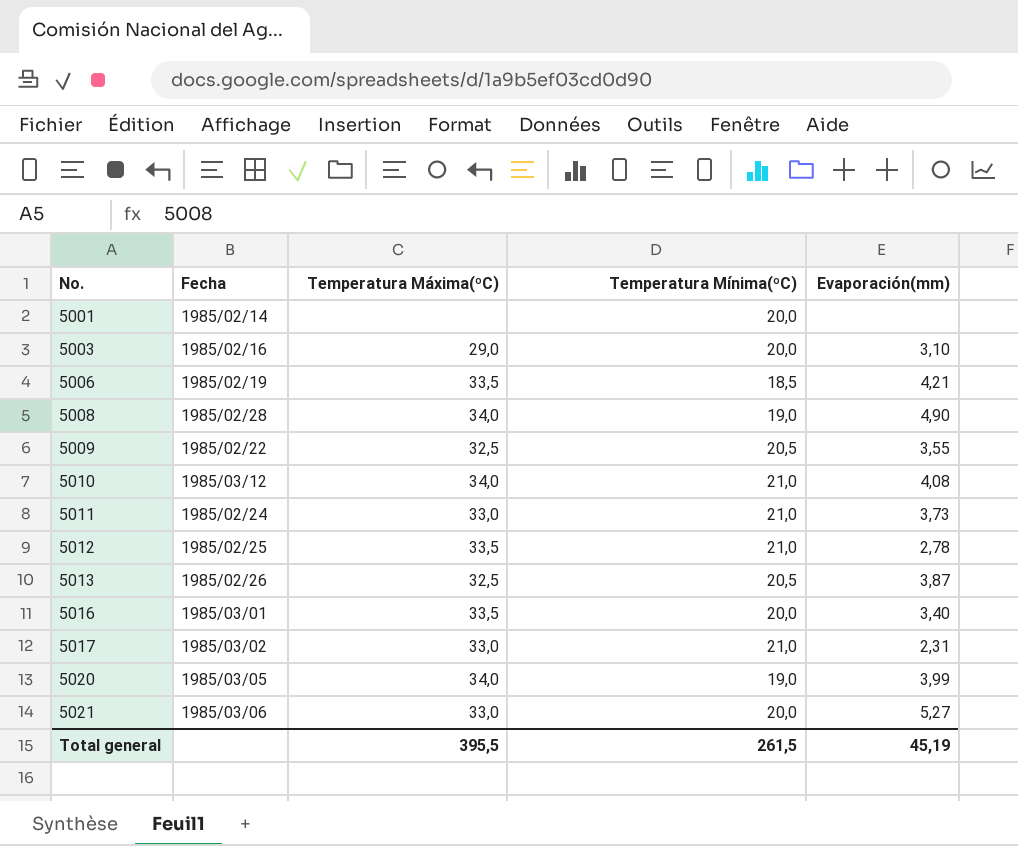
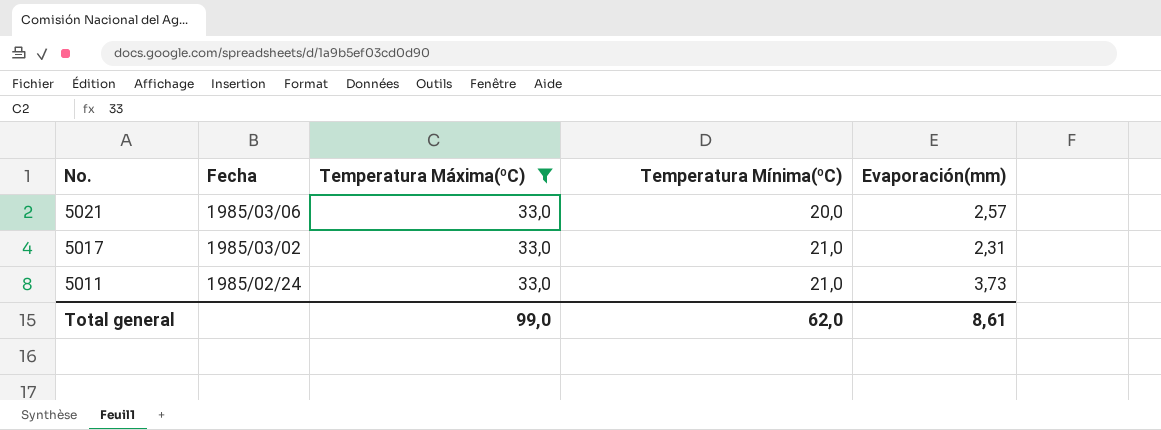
filter: none -> Temperatura Máxima(ºC) = 33,0
row order: No. ascending -> No. descending
5021 | Evaporación(mm): 5,27 -> 2,57
Total general | Temperatura Máxima(ºC): 395,5 -> 99,0
Total general | Temperatura Mínima(ºC): 261,5 -> 62,0
Total general | Evaporación(mm): 45,19 -> 8,61

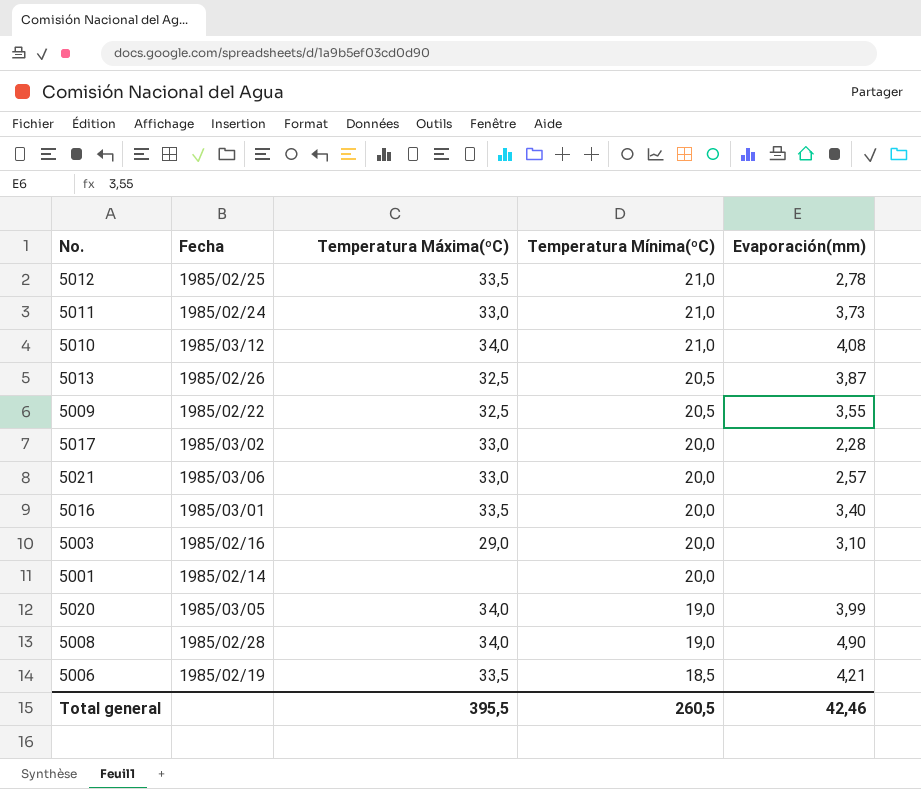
filter: Temperatura Máxima(ºC) = 33,0 -> none
row order: No. descending -> Temperatura Mínima(ºC) descending
5017 | Temperatura Mínima(ºC): 21,0 -> 20,0
5017 | Evaporación(mm): 2,31 -> 2,28
Total general | Temperatura Máxima(ºC): 99,0 -> 395,5
Total general | Temperatura Mínima(ºC): 62,0 -> 260,5
Total general | Evaporación(mm): 8,61 -> 42,46

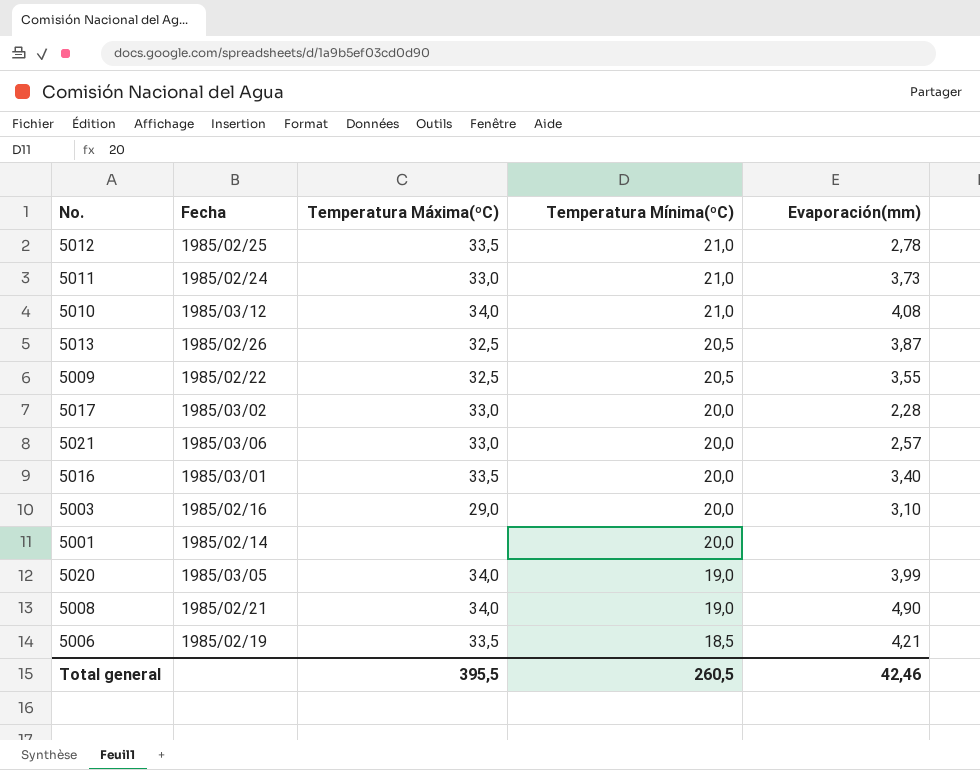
5008 | Fecha: 1985/02/28 -> 1985/02/21

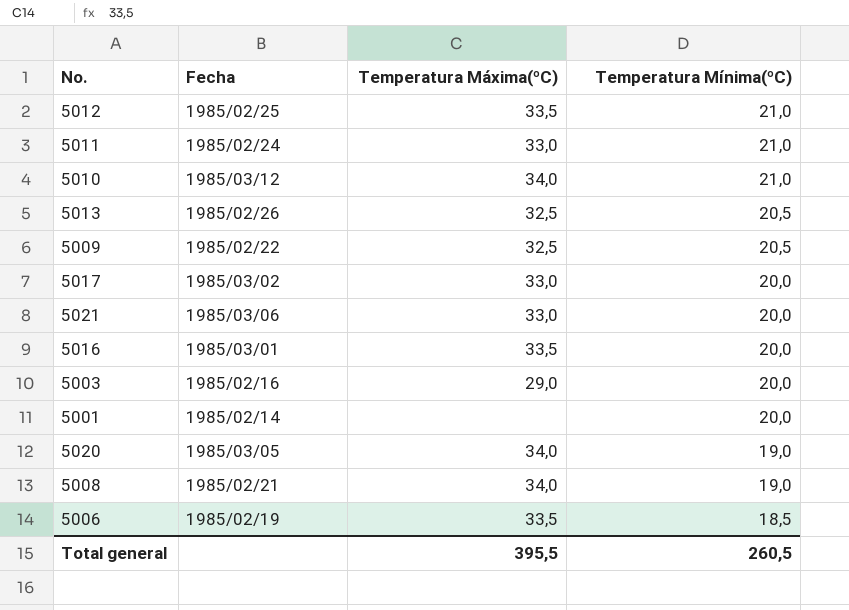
column Evaporación(mm) | position: 5 -> none

